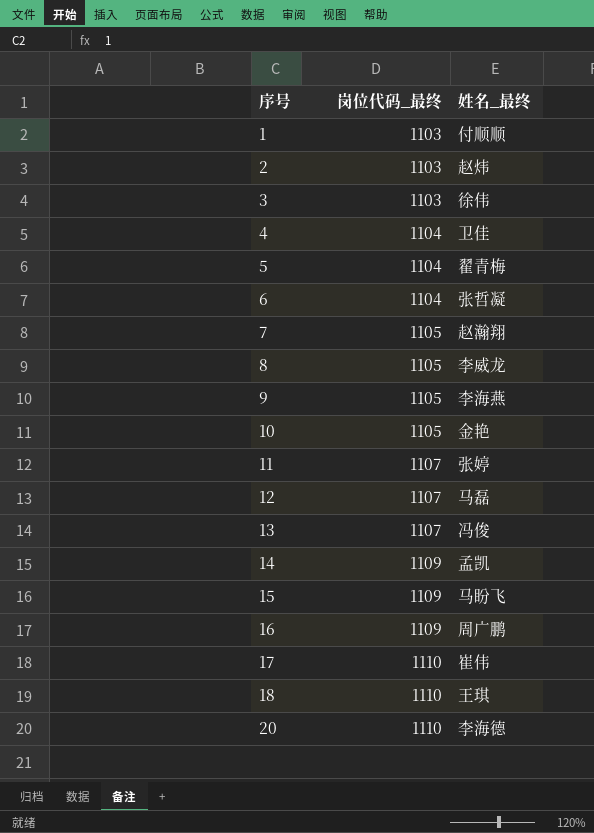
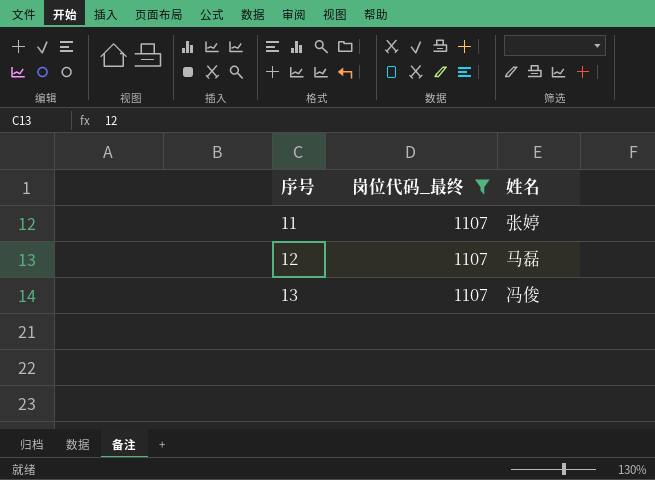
filter: none -> 岗位代码_最终 = 1107
column name: 姓名_最终 -> 姓名

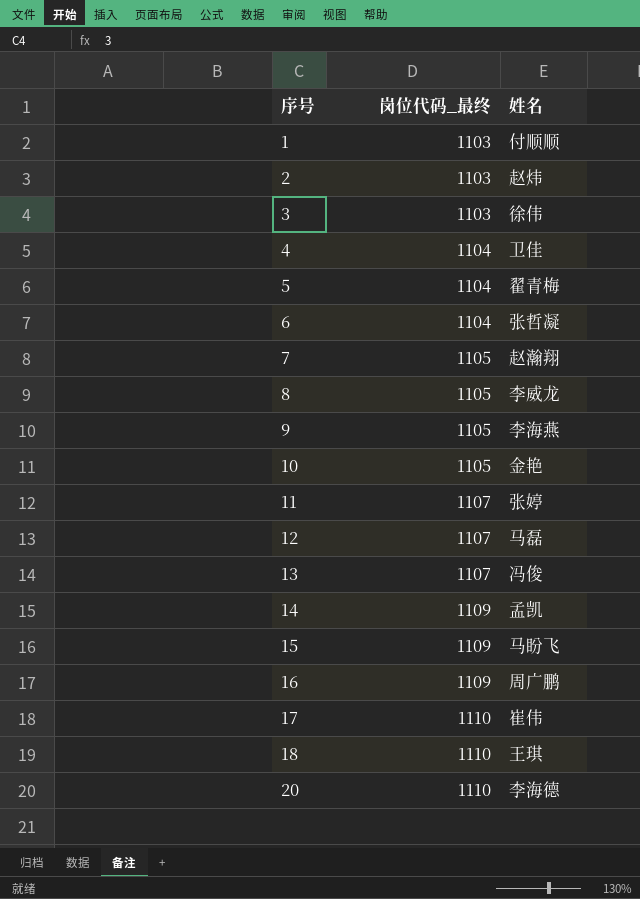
filter: 岗位代码_最终 = 1107 -> none

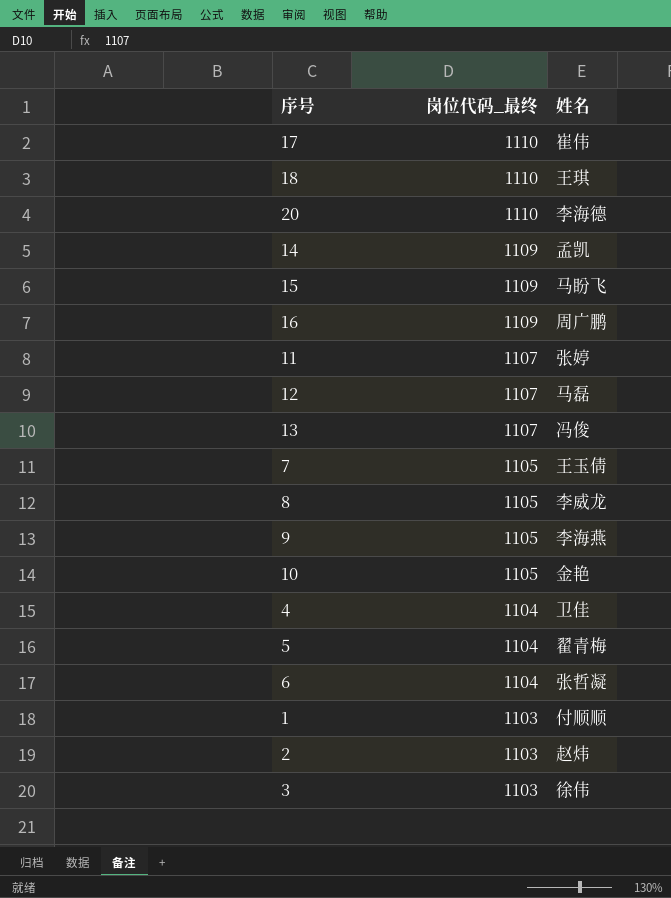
row order: 序号 ascending -> 岗位代码_最终 descending
7 | 姓名: 赵瀚翔 -> 王玉倩

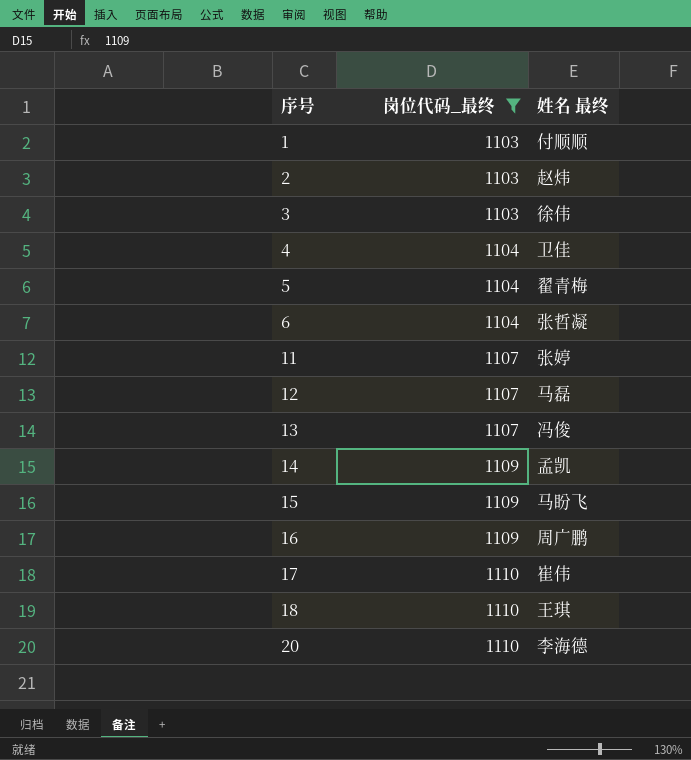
filter: none -> 岗位代码_最终 != 1105
row order: 岗位代码_最终 descending -> 序号 ascending
column name: 姓名 -> 姓名 最终

